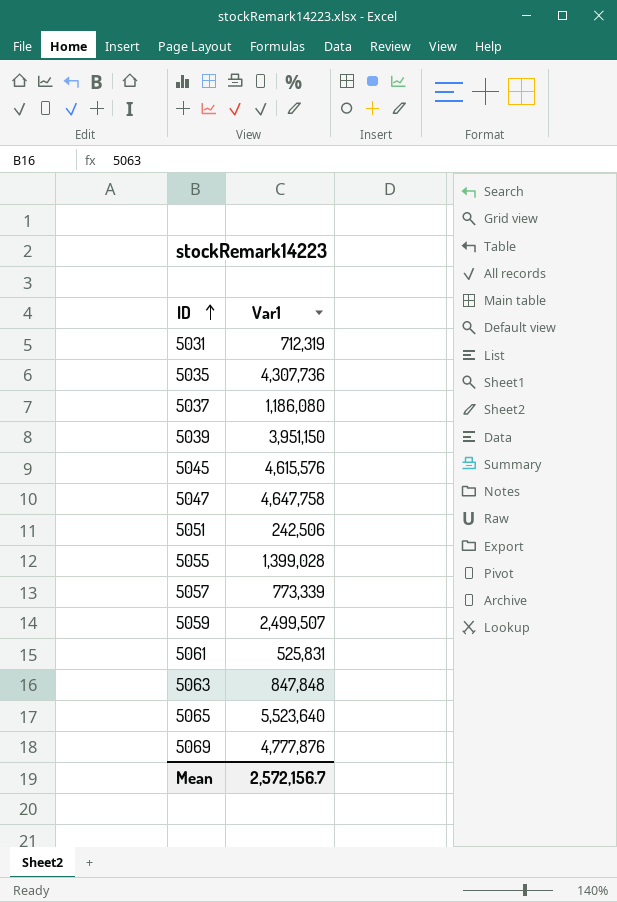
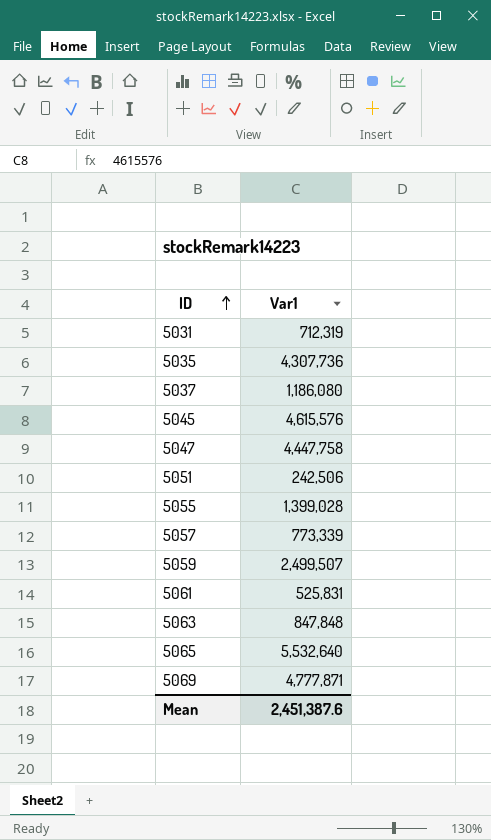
row 5039: 3,951,150 -> none
5047 | Var1: 4,647,758 -> 4,447,758
5065 | Var1: 5,523,640 -> 5,532,640
5069 | Var1: 4,777,876 -> 4,777,871
Mean | Var1: 2,572,156.7 -> 2,451,387.6

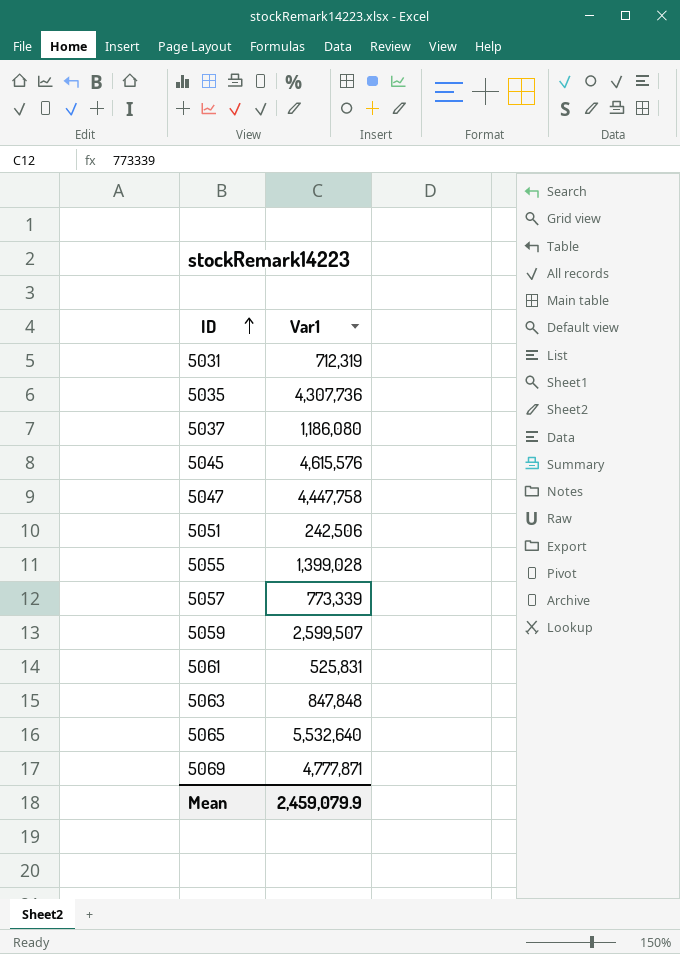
5059 | Var1: 2,499,507 -> 2,599,507
Mean | Var1: 2,451,387.6 -> 2,459,079.9

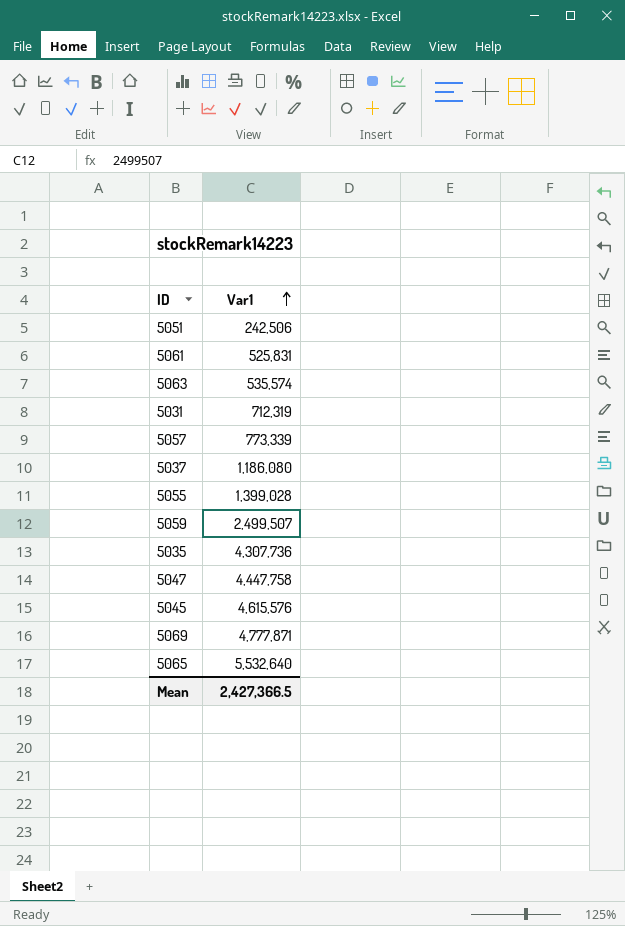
row order: ID ascending -> Var1 ascending
5063 | Var1: 847,848 -> 535,574
5059 | Var1: 2,599,507 -> 2,499,507
Mean | Var1: 2,459,079.9 -> 2,427,366.5

